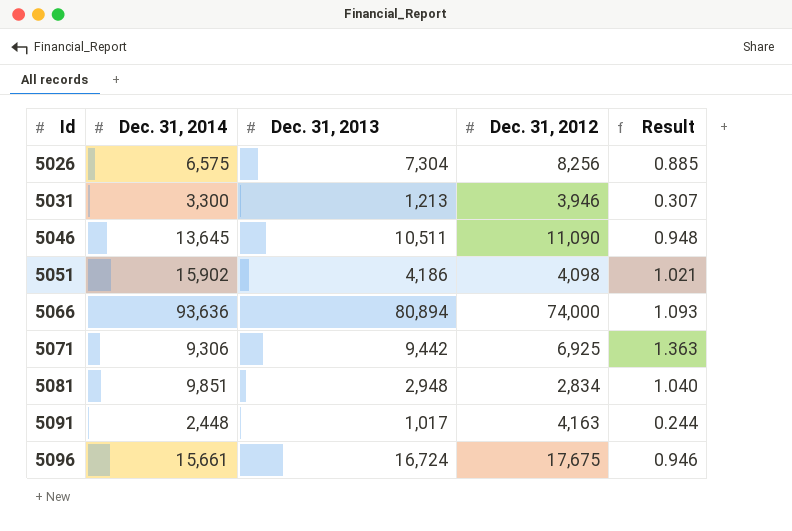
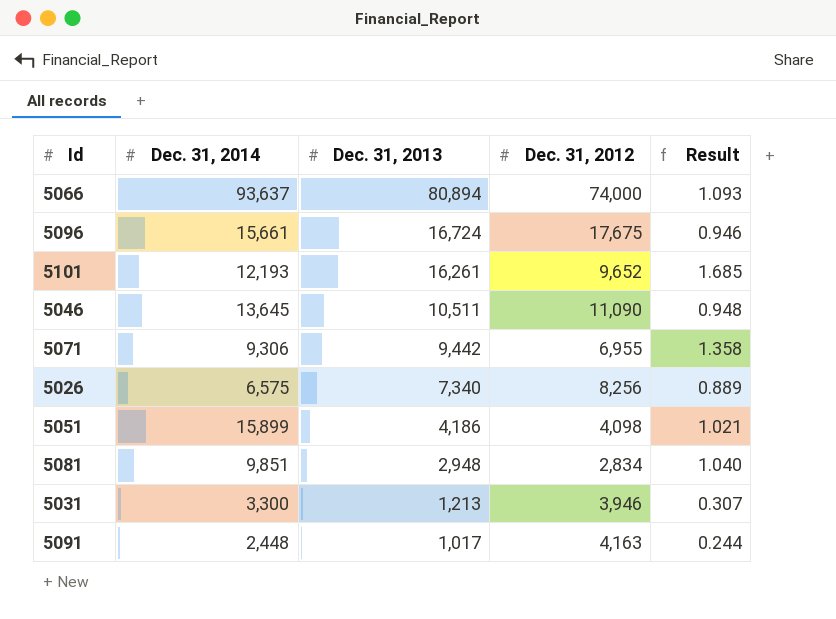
row order: Id ascending -> Dec. 31, 2013 descending
5066 | Dec. 31, 2014: 93,636 -> 93,637
row 5101: none -> 12,193 | 16,261 | 9,652 | 1.685
5071 | Dec. 31, 2012: 6,925 -> 6,955
5071 | Result: 1.363 -> 1.358
5026 | Dec. 31, 2013: 7,304 -> 7,340
5026 | Result: 0.885 -> 0.889
5051 | Dec. 31, 2014: 15,902 -> 15,899

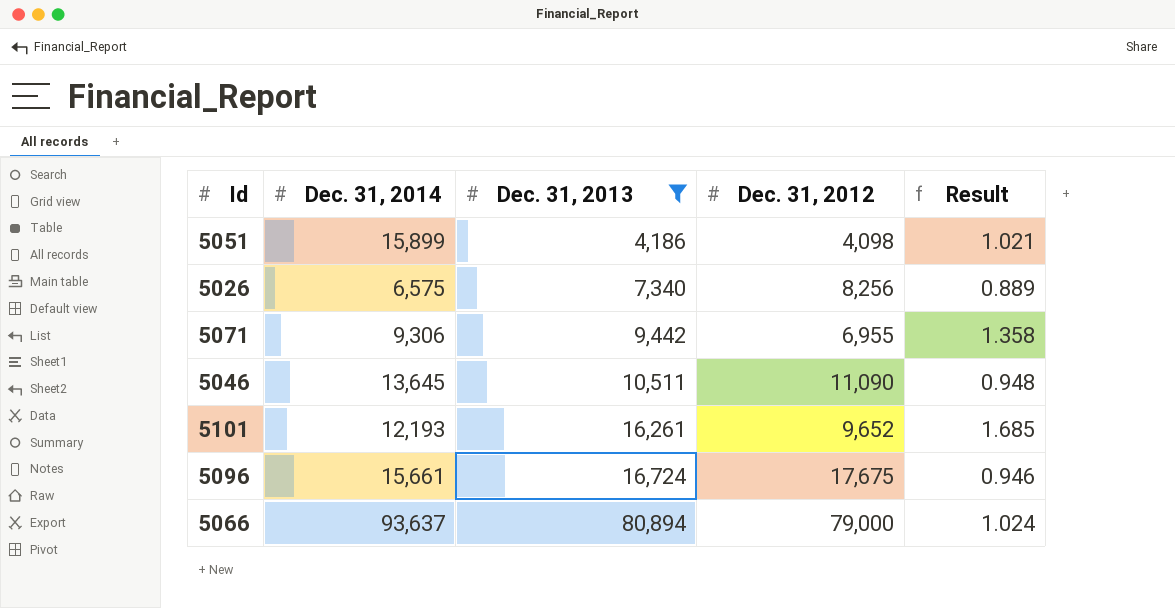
filter: none -> Dec. 31, 2013 >= 4,186
row order: Dec. 31, 2013 descending -> Dec. 31, 2013 ascending
5066 | Dec. 31, 2012: 74,000 -> 79,000
5066 | Result: 1.093 -> 1.024

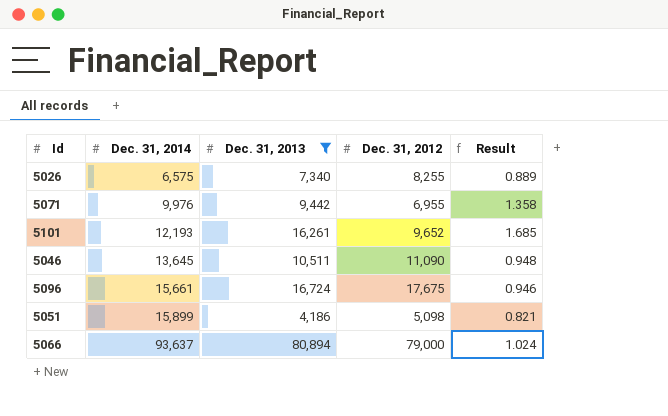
row order: Dec. 31, 2013 ascending -> Dec. 31, 2014 ascending
5026 | Dec. 31, 2012: 8,256 -> 8,255
5071 | Dec. 31, 2014: 9,306 -> 9,976
5051 | Dec. 31, 2012: 4,098 -> 5,098
5051 | Result: 1.021 -> 0.821

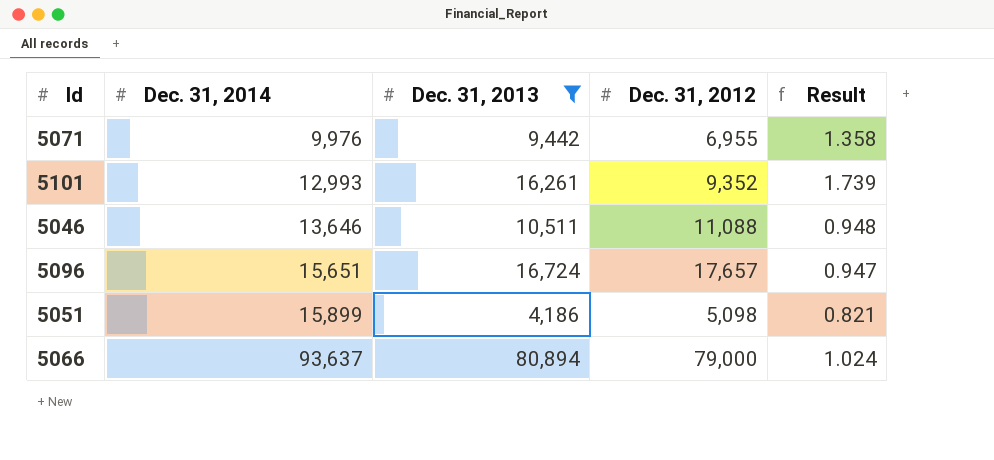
row 5026: 6,575 | 7,340 | 8,255 | 0.889 -> none
5101 | Dec. 31, 2014: 12,193 -> 12,993
5101 | Dec. 31, 2012: 9,652 -> 9,352
5101 | Result: 1.685 -> 1.739
5046 | Dec. 31, 2014: 13,645 -> 13,646
5046 | Dec. 31, 2012: 11,090 -> 11,088
5096 | Dec. 31, 2014: 15,661 -> 15,651
5096 | Dec. 31, 2012: 17,675 -> 17,657
5096 | Result: 0.946 -> 0.947

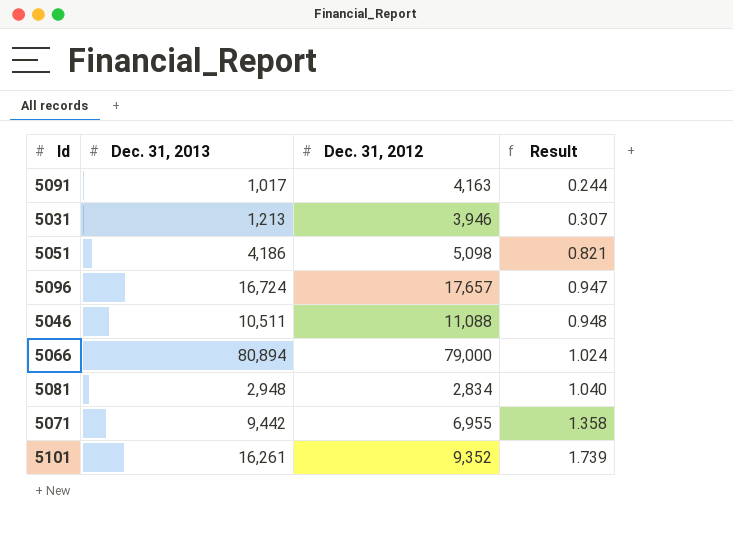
filter: Dec. 31, 2013 >= 4,186 -> none
row order: Dec. 31, 2014 ascending -> Result ascending
column Dec. 31, 2014 | position: 2 -> none

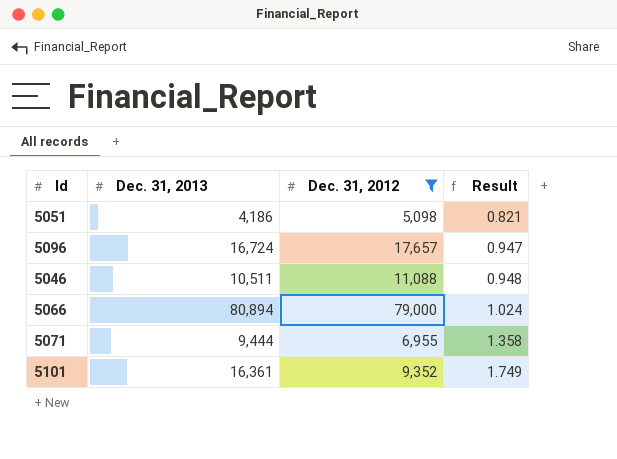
filter: none -> Dec. 31, 2012 >= 5,098
5071 | Dec. 31, 2013: 9,442 -> 9,444
5101 | Dec. 31, 2013: 16,261 -> 16,361
5101 | Result: 1.739 -> 1.749

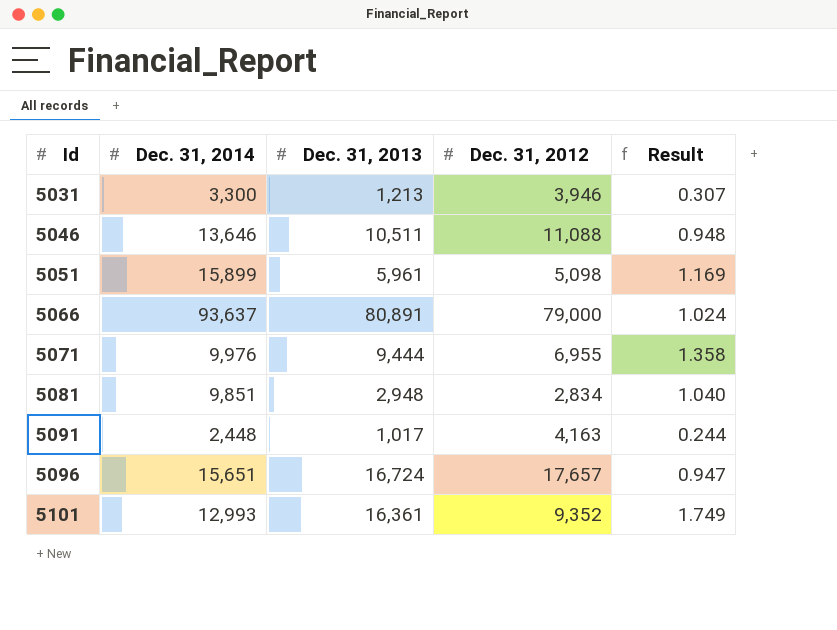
filter: Dec. 31, 2012 >= 5,098 -> none
row order: Result ascending -> Id ascending
column Dec. 31, 2014 | position: none -> 2
5051 | Dec. 31, 2013: 4,186 -> 5,961
5051 | Result: 0.821 -> 1.169
5066 | Dec. 31, 2013: 80,894 -> 80,891

